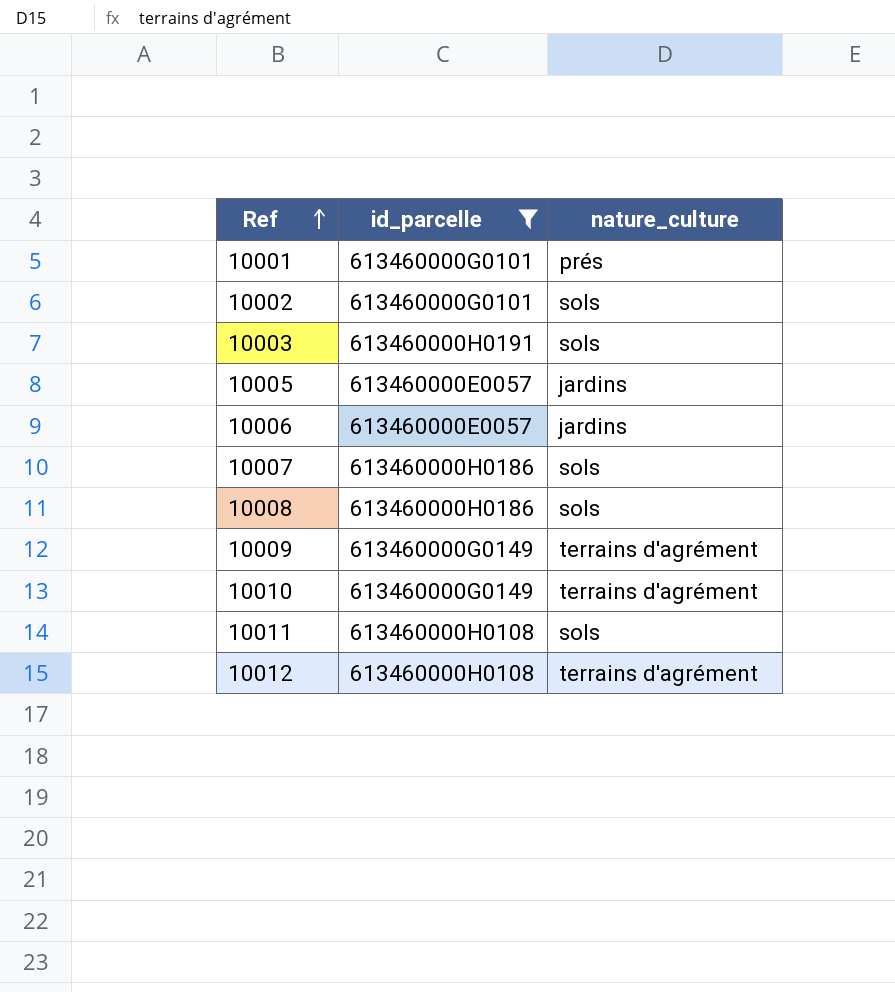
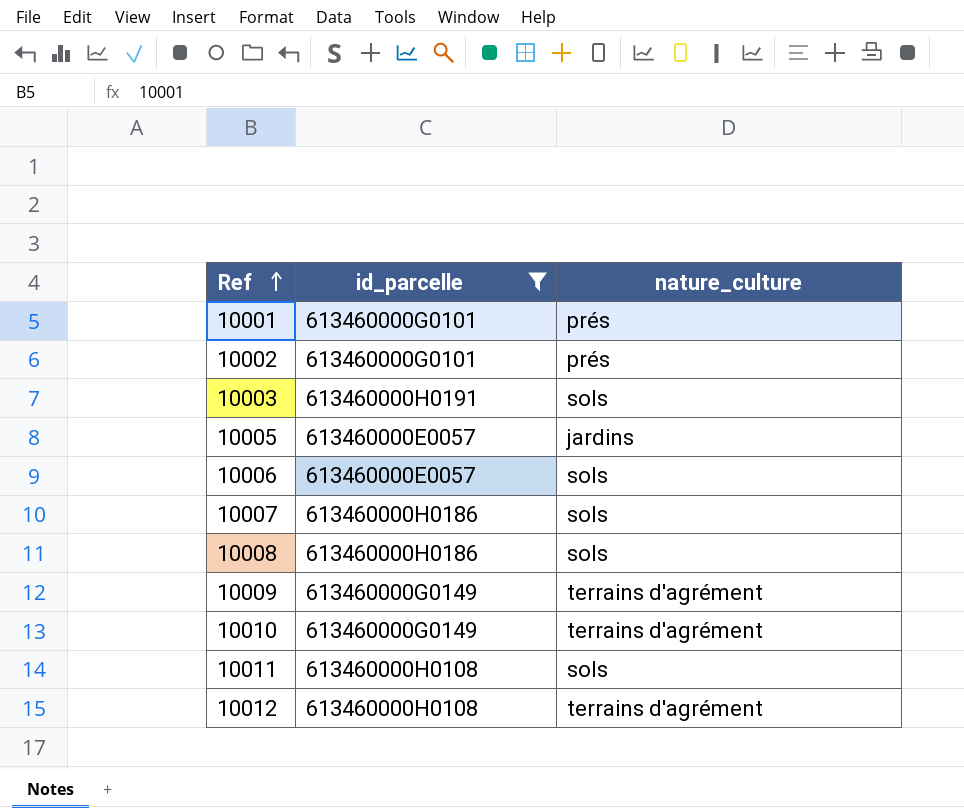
10002 | nature_culture: sols -> prés
10006 | nature_culture: jardins -> sols

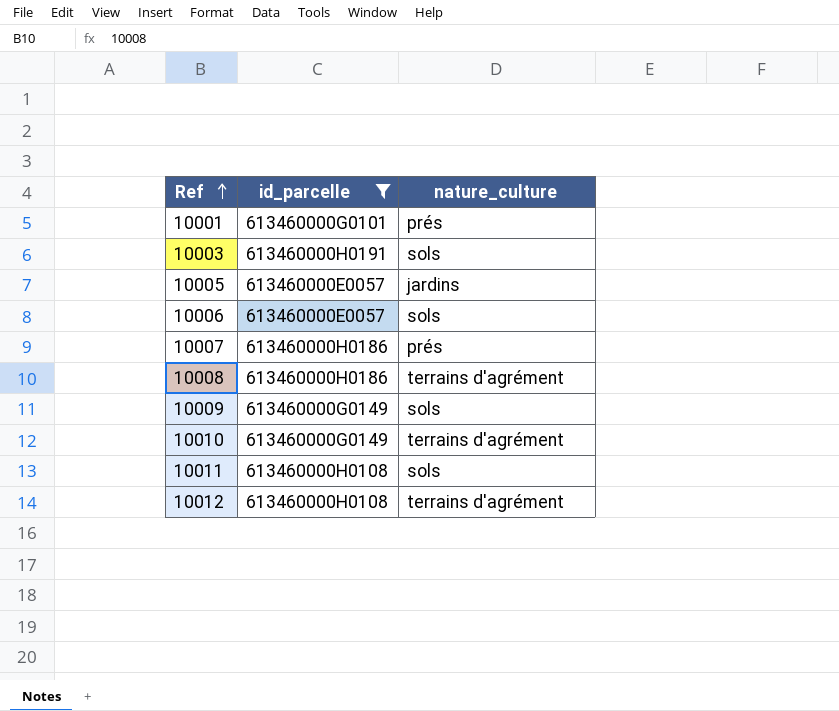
row 10002: 613460000G0101 | prés -> none
10007 | nature_culture: sols -> prés
10008 | nature_culture: sols -> terrains d'agrément
10009 | nature_culture: terrains d'agrément -> sols

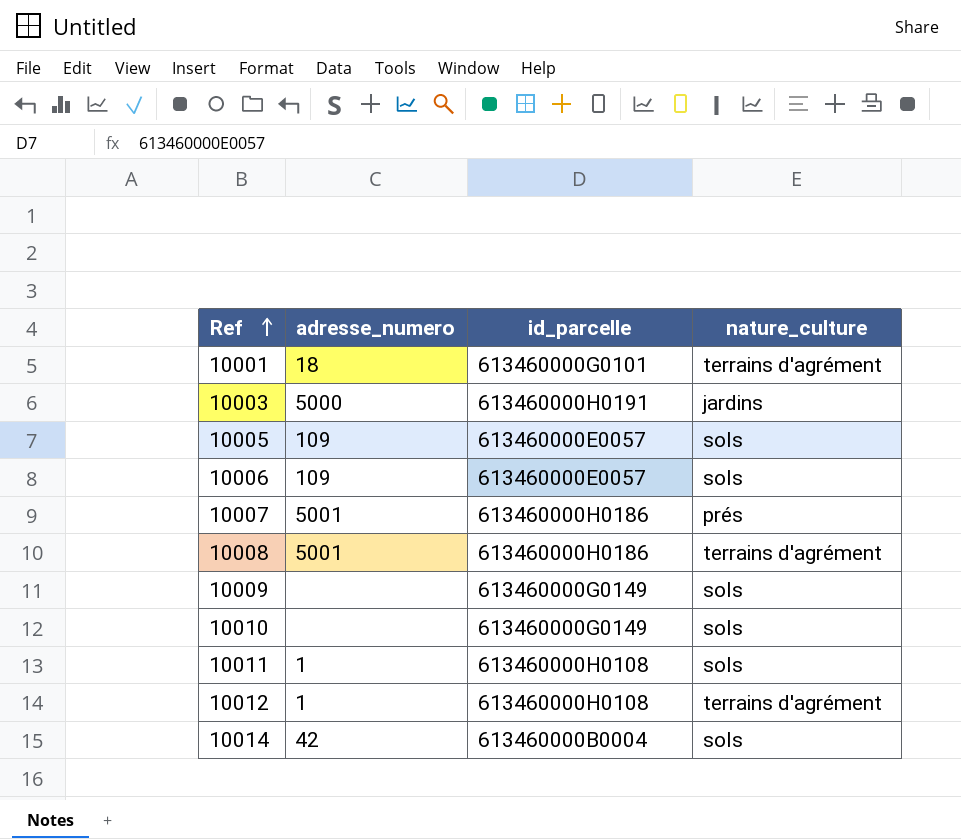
filter: id_parcelle != 613460000B0004 -> none
column adresse_numero | position: none -> 2
10001 | nature_culture: prés -> terrains d'agrément
10003 | nature_culture: sols -> jardins
10005 | nature_culture: jardins -> sols
10010 | nature_culture: terrains d'agrément -> sols

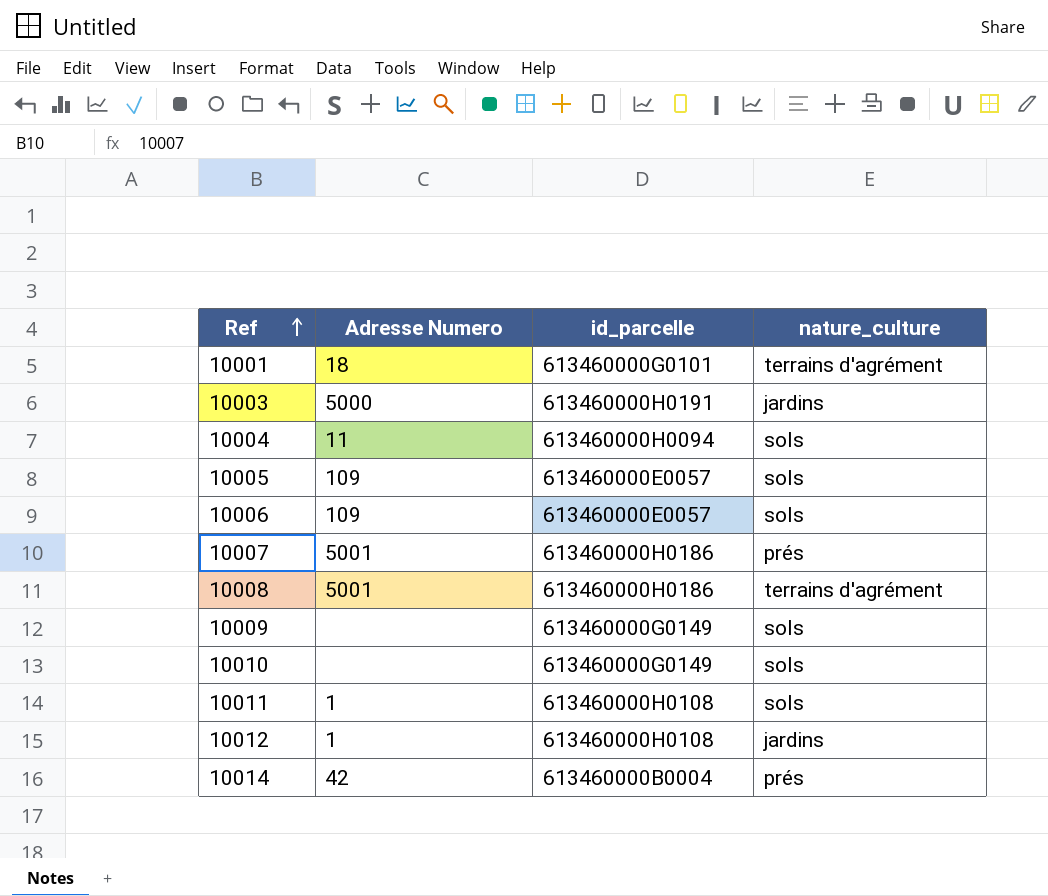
column name: adresse_numero -> Adresse Numero
row 10004: none -> 11 | 613460000H0094 | sols
10012 | nature_culture: terrains d'agrément -> jardins
10014 | nature_culture: sols -> prés

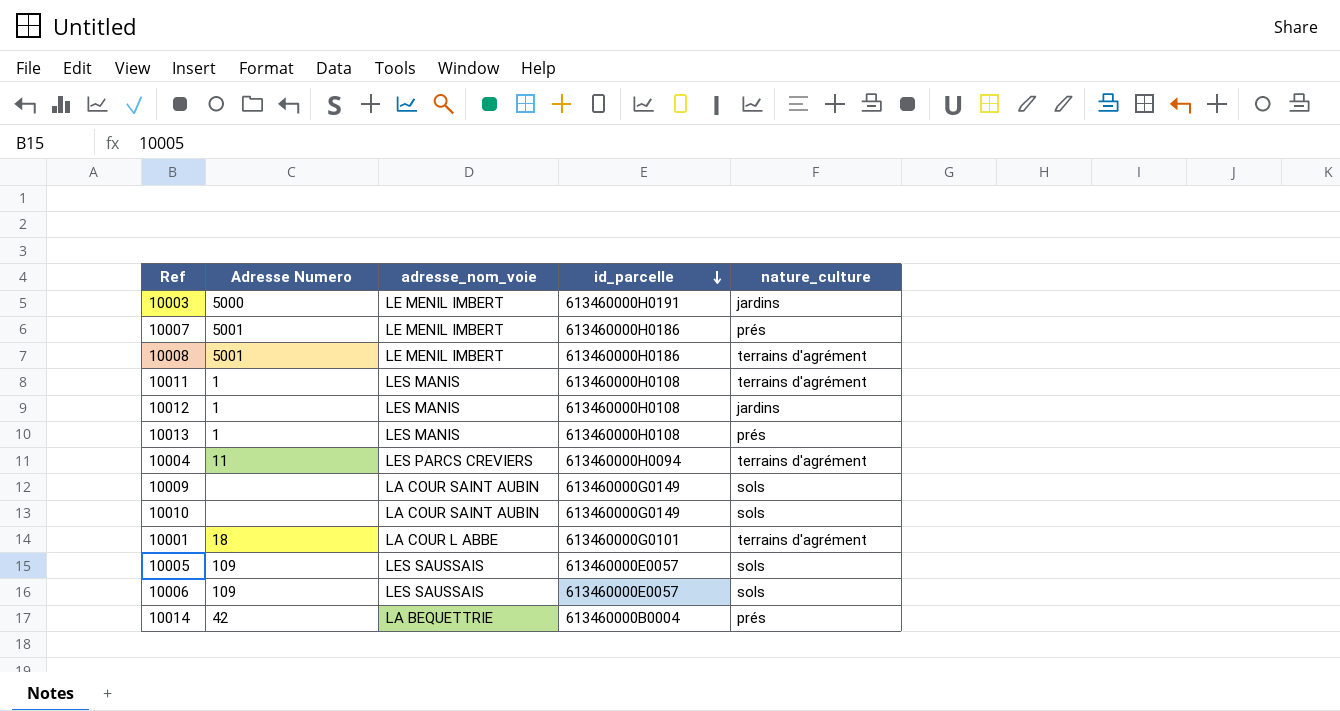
row order: Ref ascending -> id_parcelle descending
column adresse_nom_voie | position: none -> 3
10011 | nature_culture: sols -> terrains d'agrément
row 10013: none -> 1 | LES MANIS | 613460000H0108 | prés
10004 | nature_culture: sols -> terrains d'agrément

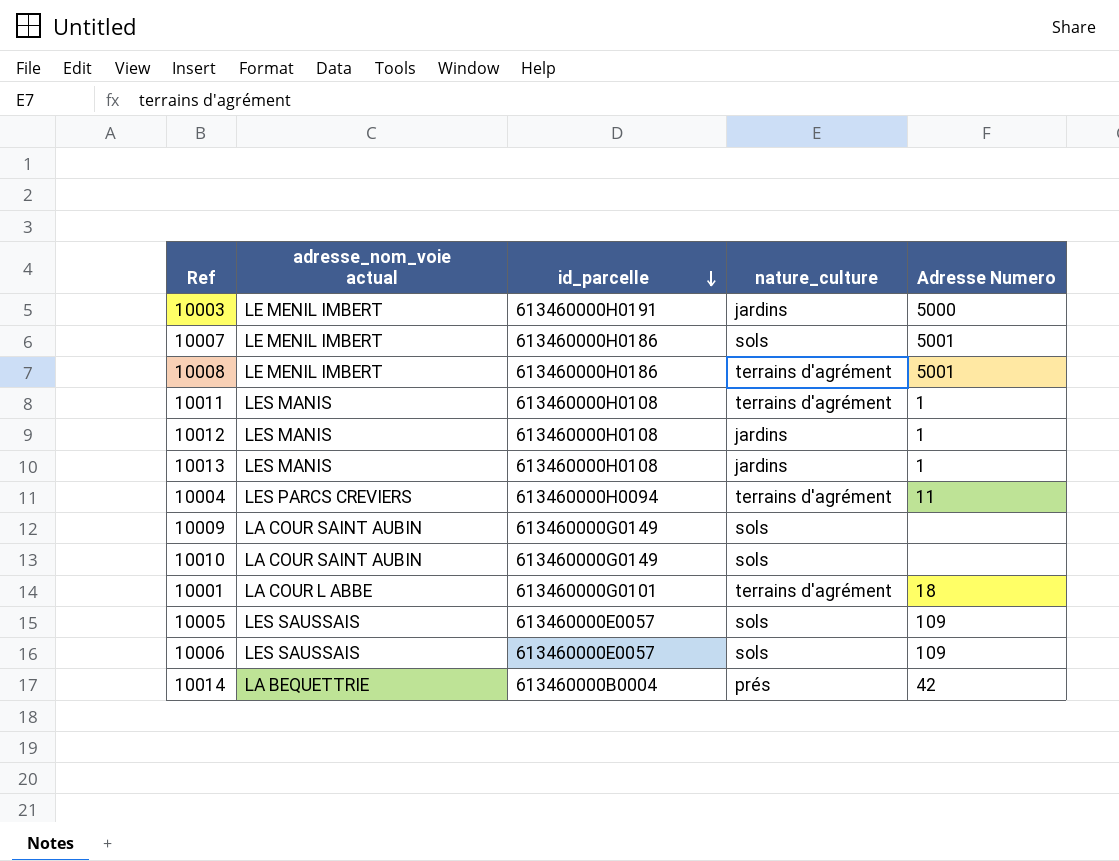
column name: adresse_nom_voie -> adresse_nom_voie actual
column Adresse Numero | position: 2 -> 5
10007 | nature_culture: prés -> sols
10013 | nature_culture: prés -> jardins

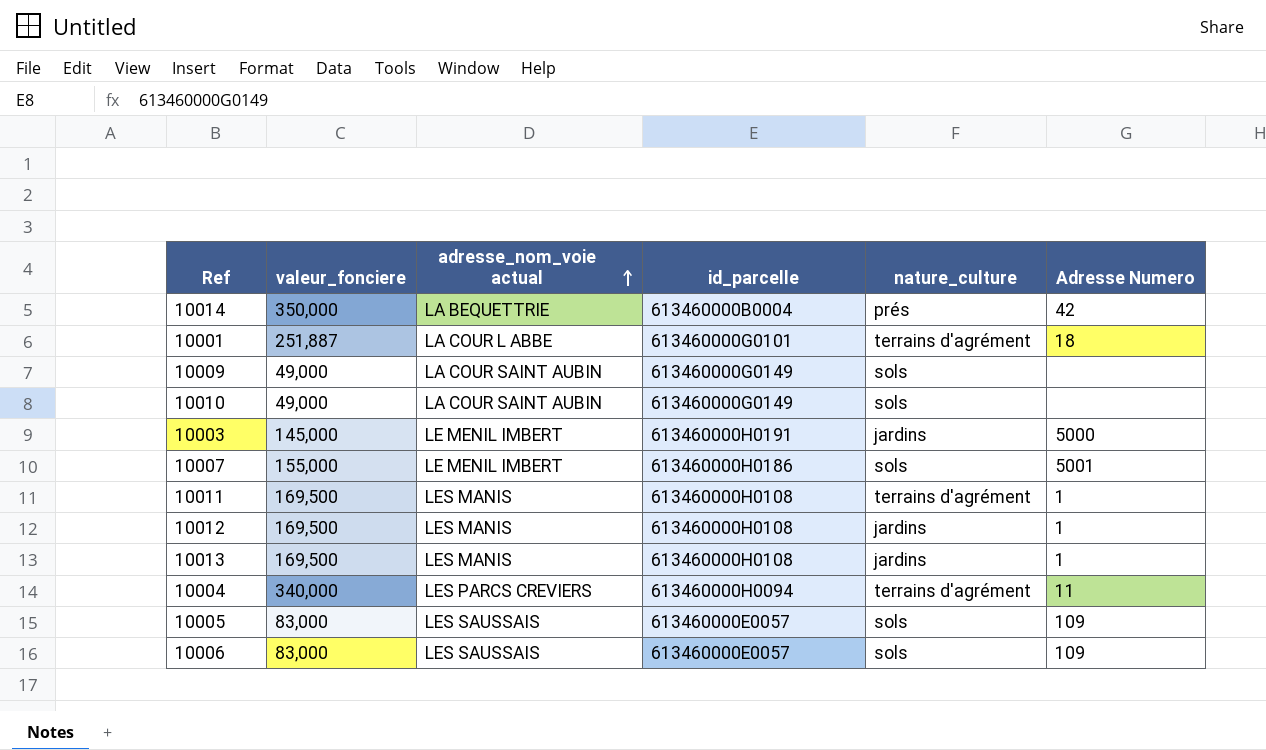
row order: id_parcelle descending -> adresse_nom_voie actual ascending
column valeur_fonciere | position: none -> 2
row 10008: LE MENIL IMBERT | 613460000H0186 | terrains d'agrément | 5001 -> none

